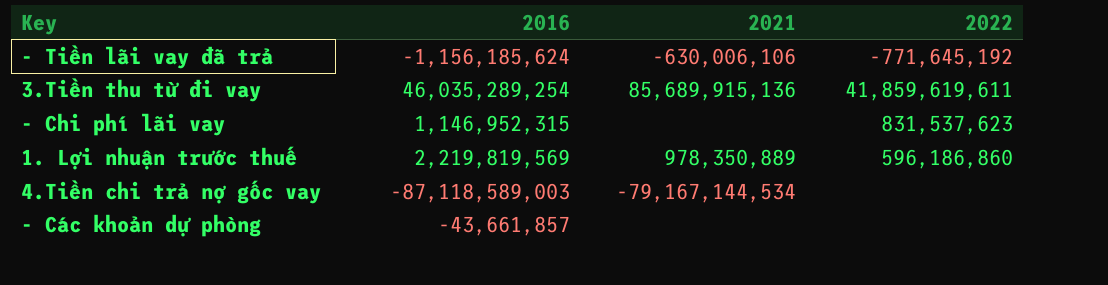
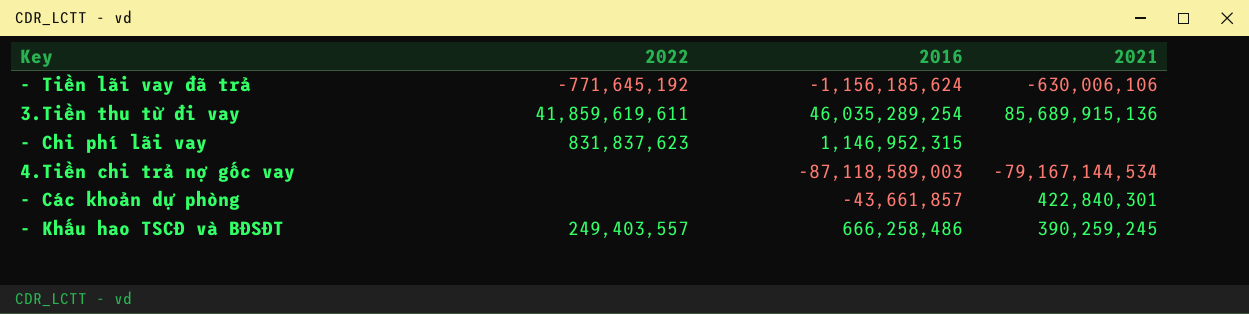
column 2022 | position: 4 -> 2
row 1. Lợi nhuận trước thuế: 2,219,819,569 | 978,350,889 | 596,186,860 -> none
- Chi phí lãi vay | 2022: 831,537,623 -> 831,837,623
- Các khoản dự phòng | 2021: none -> 422,840,301
row - Khấu hao TSCĐ và BĐSĐT: none -> 249,403,557 | 666,258,486 | 390,259,245

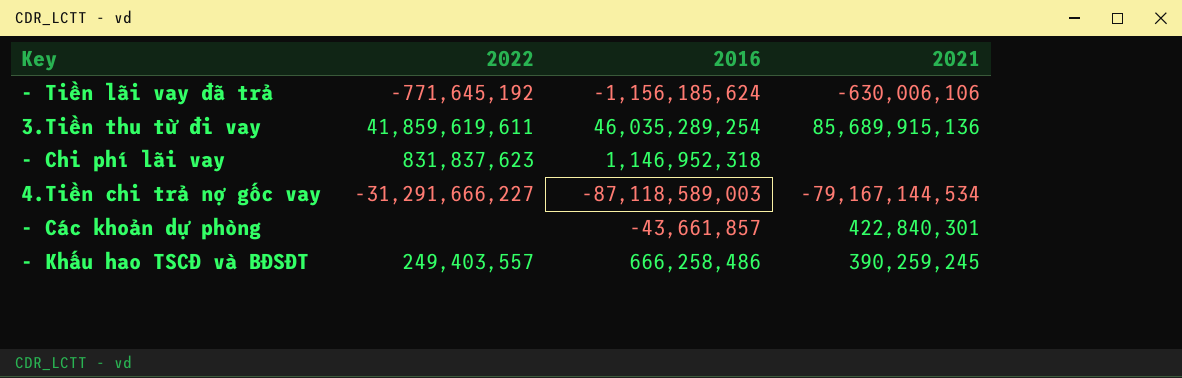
- Chi phí lãi vay | 2016: 1,146,952,315 -> 1,146,952,318
4.Tiền chi trả nợ gốc vay | 2022: none -> -31,291,666,227

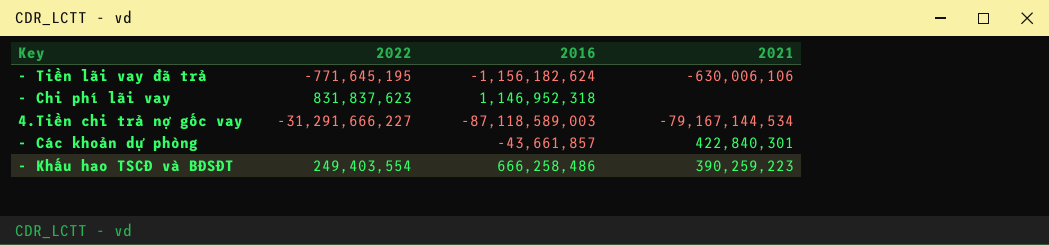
row 3.Tiền thu từ đi vay: 41,859,619,611 | 46,035,289,254 | 85,689,915,136 -> none
- Tiền lãi vay đã trả | 2022: -771,645,192 -> -771,645,195
- Tiền lãi vay đã trả | 2016: -1,156,185,624 -> -1,156,182,624
- Khấu hao TSCĐ và BĐSĐT | 2022: 249,403,557 -> 249,403,554
- Khấu hao TSCĐ và BĐSĐT | 2021: 390,259,245 -> 390,259,223

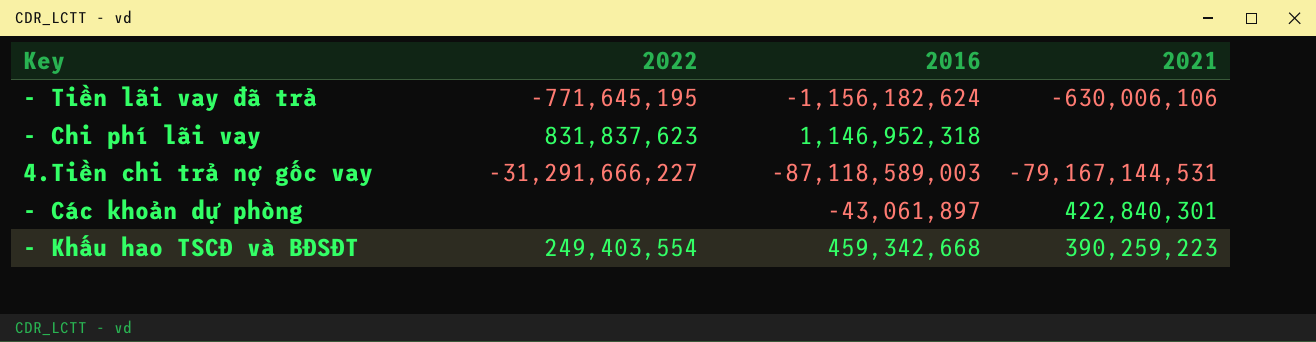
4.Tiền chi trả nợ gốc vay | 2021: -79,167,144,534 -> -79,167,144,531
- Các khoản dự phòng | 2016: -43,661,857 -> -43,061,897
- Khấu hao TSCĐ và BĐSĐT | 2016: 666,258,486 -> 459,342,668

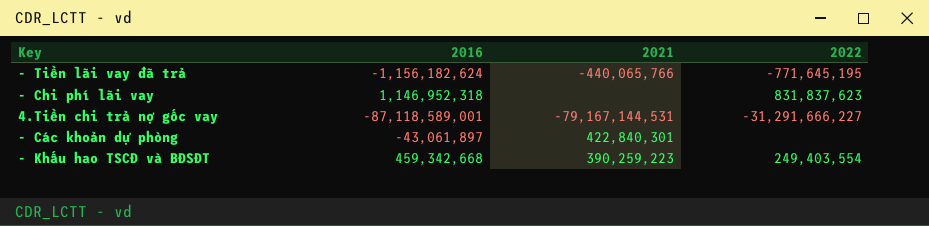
column 2022 | position: 2 -> 4
- Tiền lãi vay đã trả | 2021: -630,006,106 -> -440,065,766
4.Tiền chi trả nợ gốc vay | 2016: -87,118,589,003 -> -87,118,589,001

